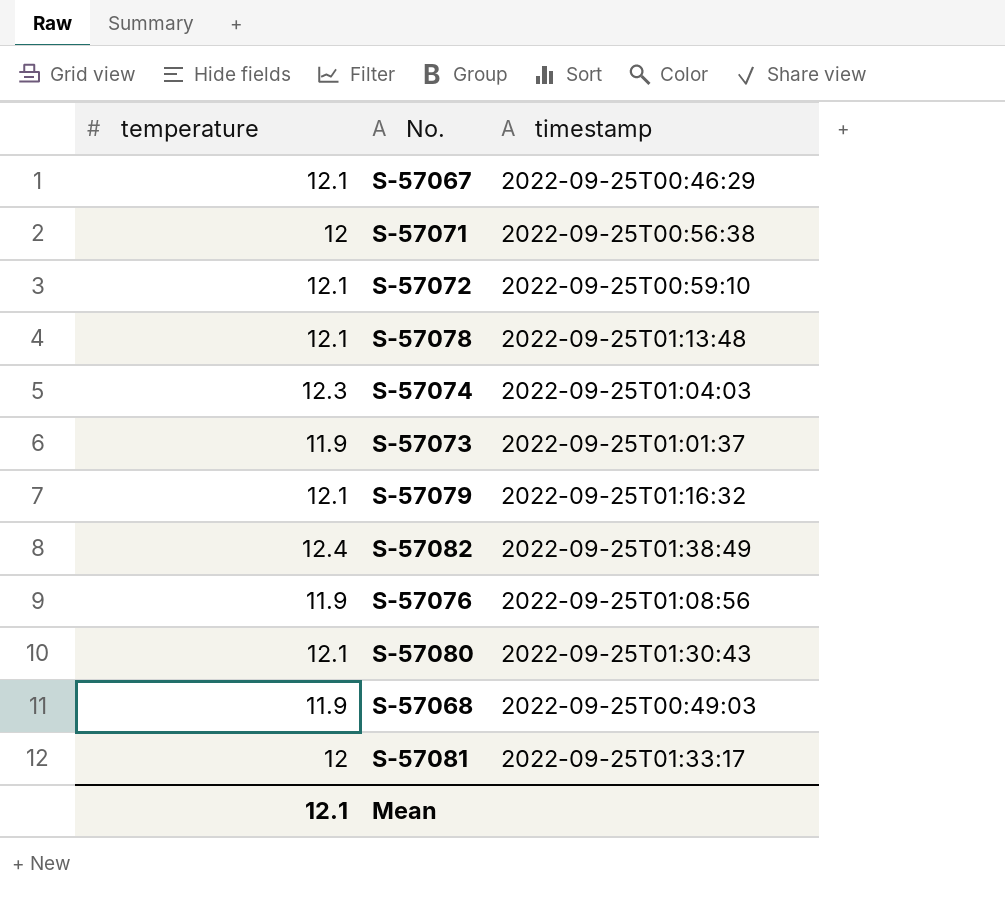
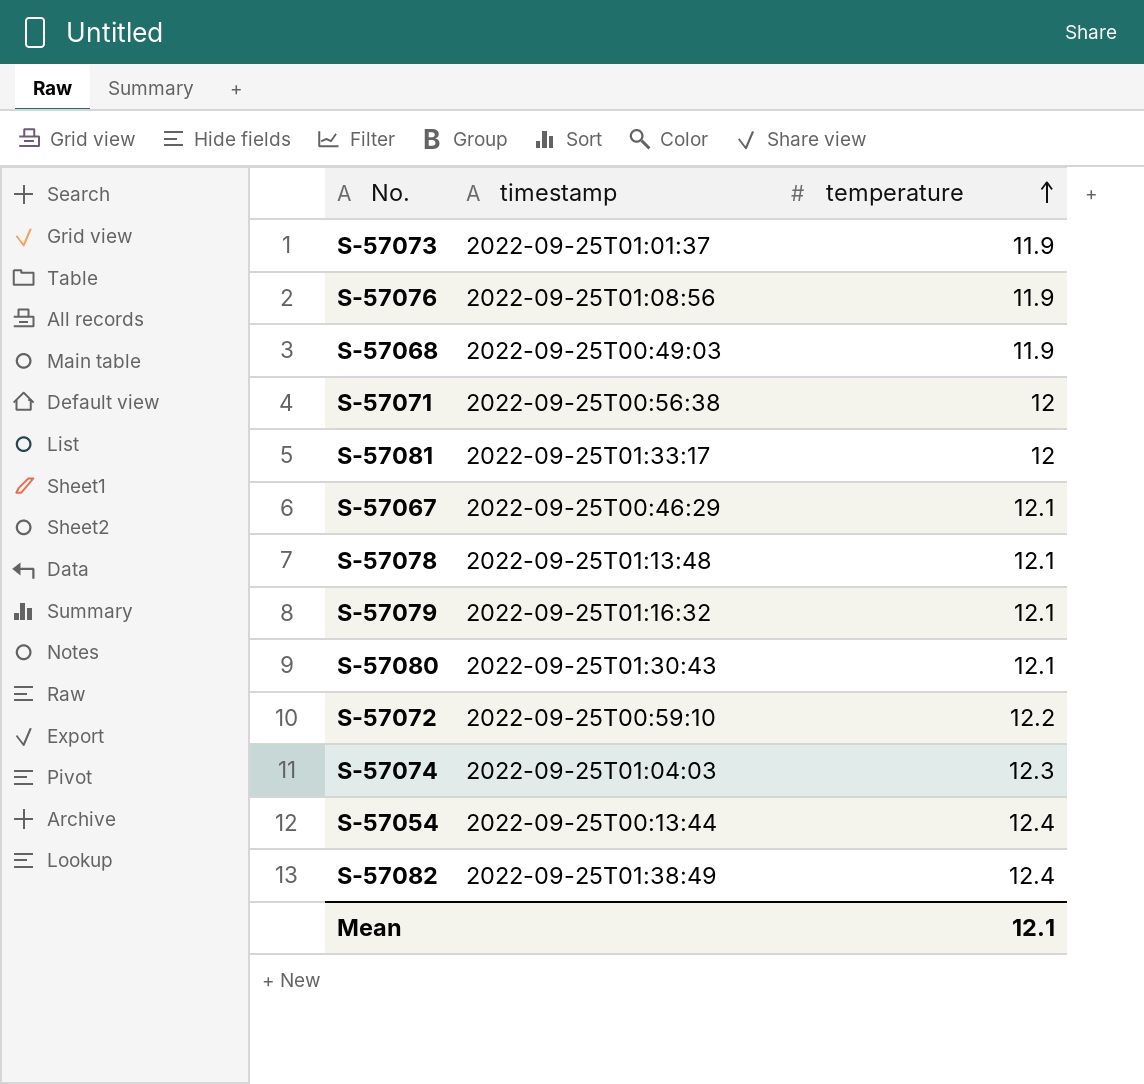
row order: none -> temperature ascending
column temperature | position: 1 -> 3
S-57072 | temperature: 12.1 -> 12.2
row S-57054: none -> 2022-09-25T00:13:44 | 12.4

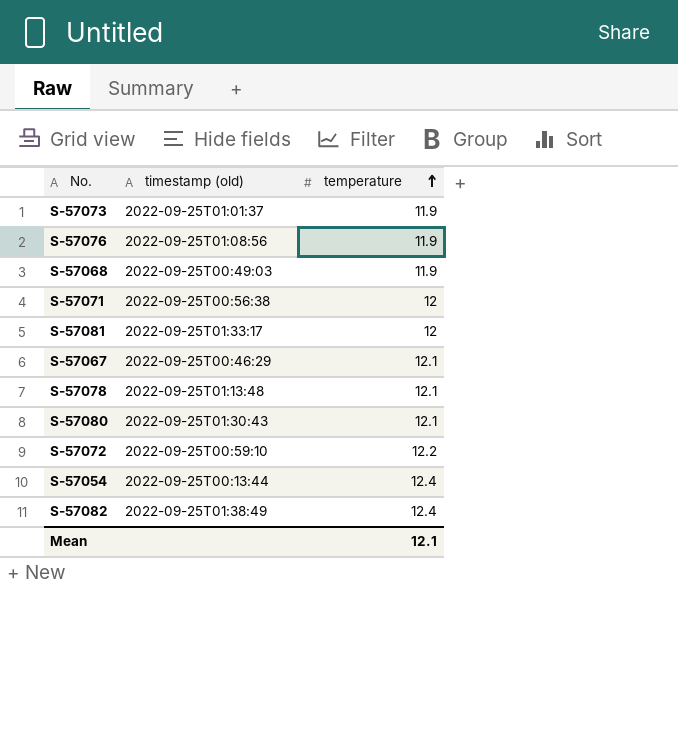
column name: timestamp -> timestamp (old)
row S-57079: 2022-09-25T01:16:32 | 12.1 -> none
row S-57074: 2022-09-25T01:04:03 | 12.3 -> none

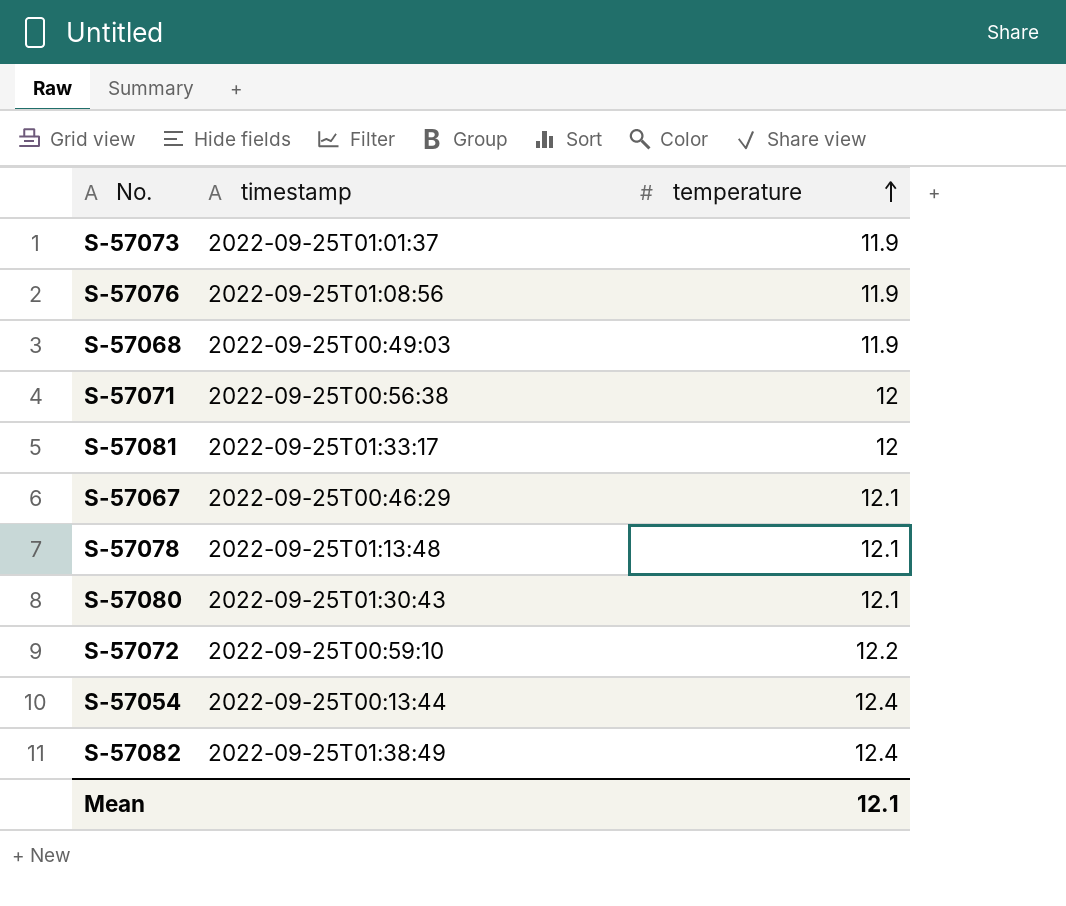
column name: timestamp (old) -> timestamp

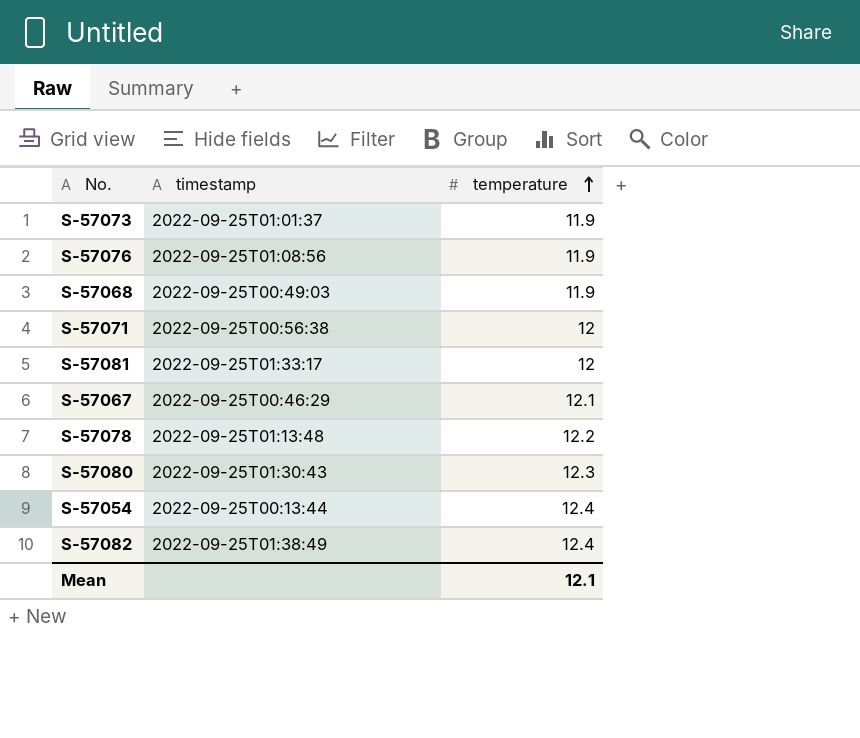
row S-57072: 2022-09-25T00:59:10 | 12.2 -> none
S-57078 | temperature: 12.1 -> 12.2
S-57080 | temperature: 12.1 -> 12.3

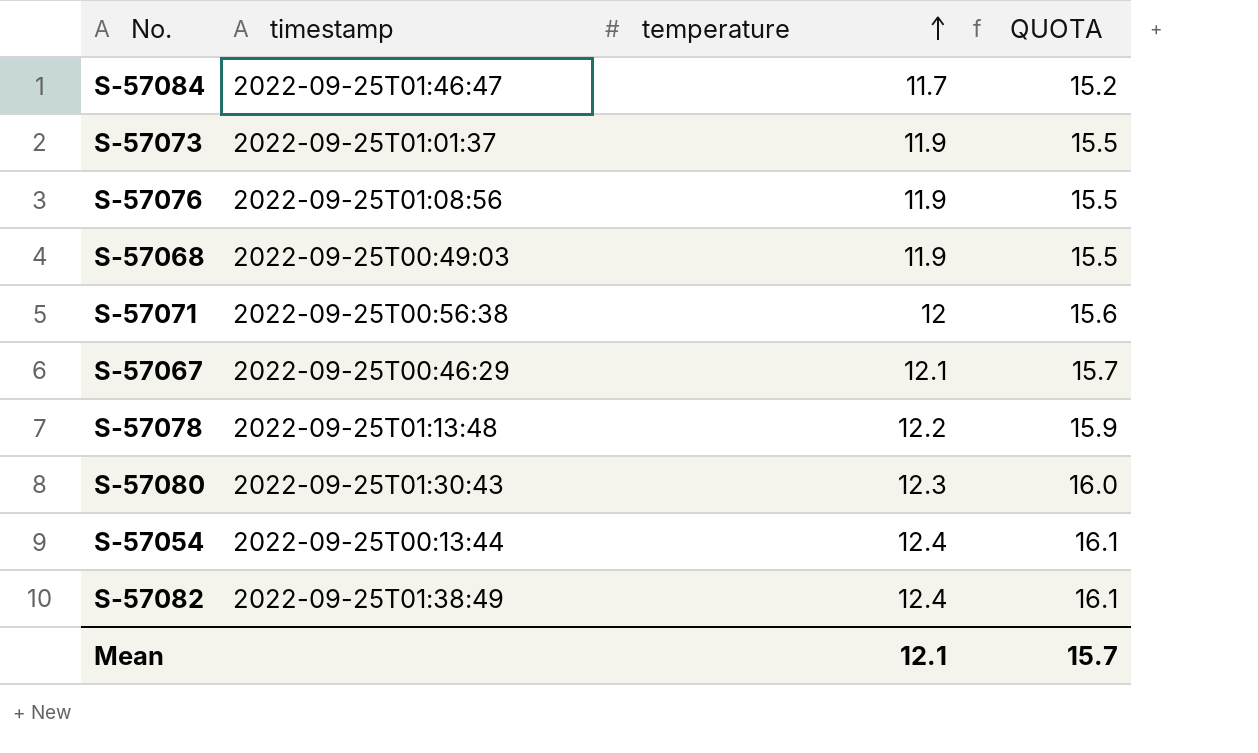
column QUOTA | formula: none -> [temperature] * 1.3
row S-57081: 2022-09-25T01:33:17 | 12 -> none
row S-57084: none -> 2022-09-25T01:46:47 | 11.7 | 15.2

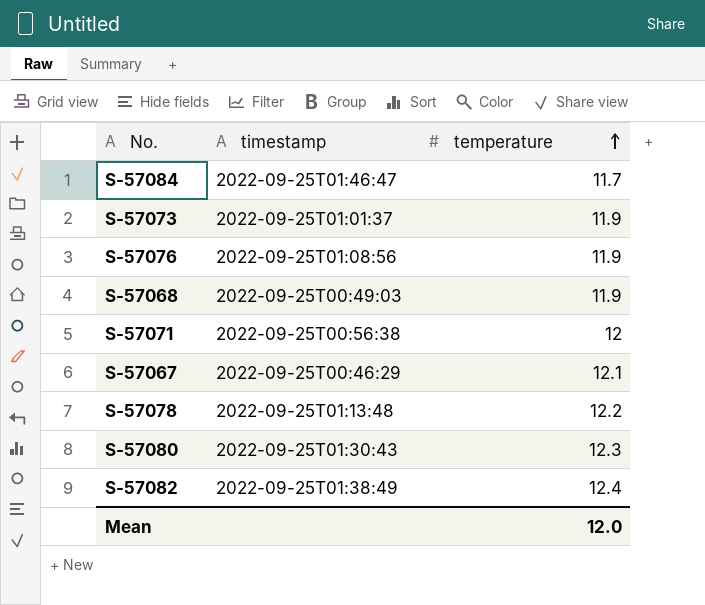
column QUOTA | formula: [temperature] * 1.3 -> none
row S-57054: 2022-09-25T00:13:44 | 12.4 | 16.1 -> none
Mean | temperature: 12.1 -> 12.0

